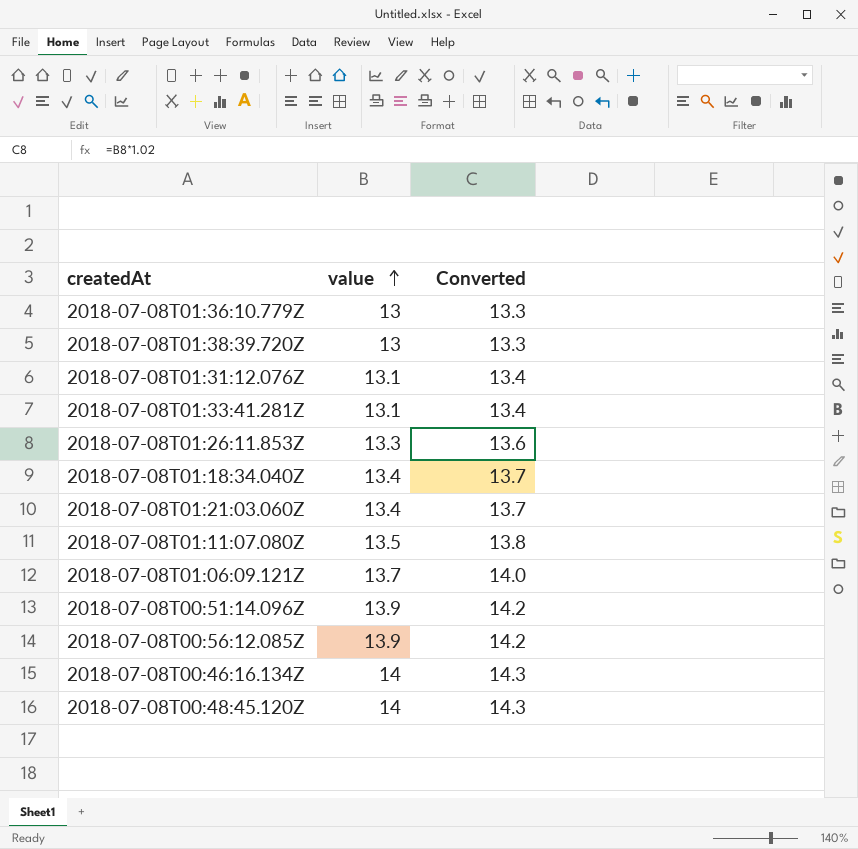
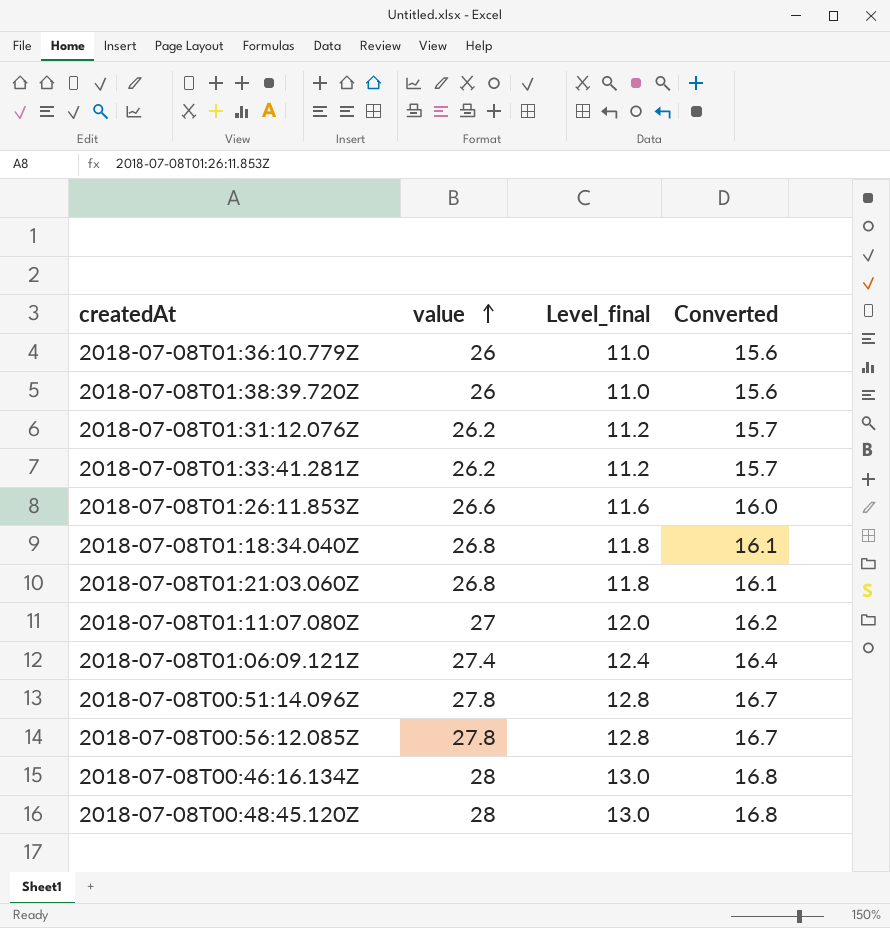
column Level_final | formula: none -> [value] - 15
column Converted | formula: [value] * 1.02 -> [value] * 0.6
2018-07-08T01:36:10.779Z | value: 13 -> 26
2018-07-08T01:38:39.720Z | value: 13 -> 26
2018-07-08T01:31:12.076Z | value: 13.1 -> 26.2
2018-07-08T01:33:41.281Z | value: 13.1 -> 26.2
2018-07-08T01:26:11.853Z | value: 13.3 -> 26.6
2018-07-08T01:18:34.040Z | value: 13.4 -> 26.8
2018-07-08T01:21:03.060Z | value: 13.4 -> 26.8
2018-07-08T01:11:07.080Z | value: 13.5 -> 27
2018-07-08T01:06:09.121Z | value: 13.7 -> 27.4
2018-07-08T00:51:14.096Z | value: 13.9 -> 27.8
2018-07-08T00:56:12.085Z | value: 13.9 -> 27.8
2018-07-08T00:46:16.134Z | value: 14 -> 28
2018-07-08T00:48:45.120Z | value: 14 -> 28

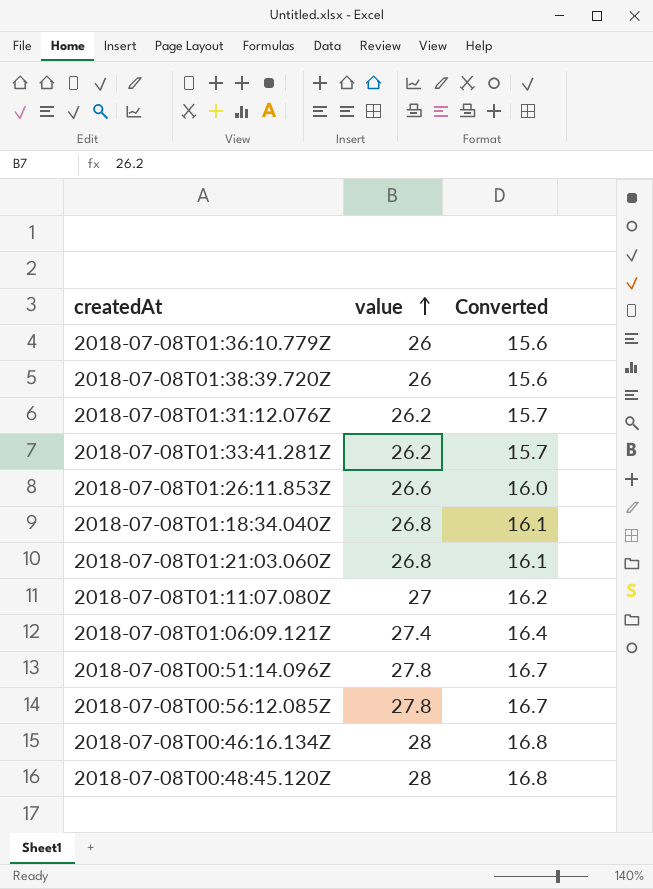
column Level_final | formula: [value] - 15 -> none

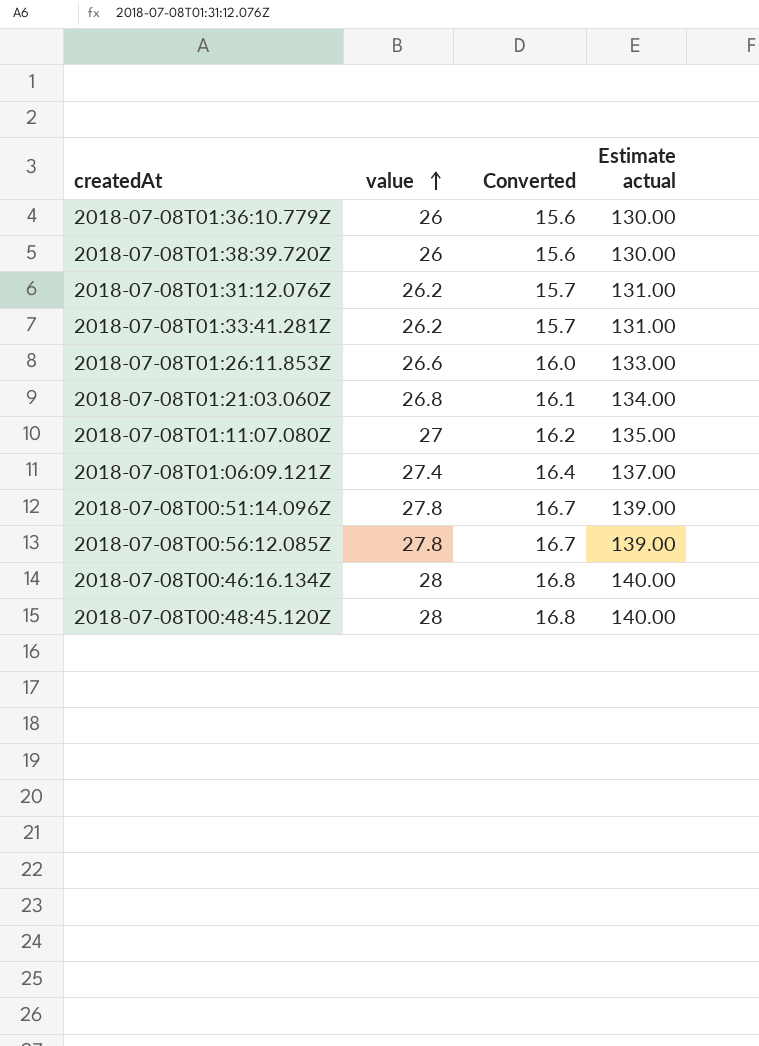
column Estimate actual | formula: none -> [value] * 5
row 2018-07-08T01:18:34.040Z: 26.8 | 16.1 -> none

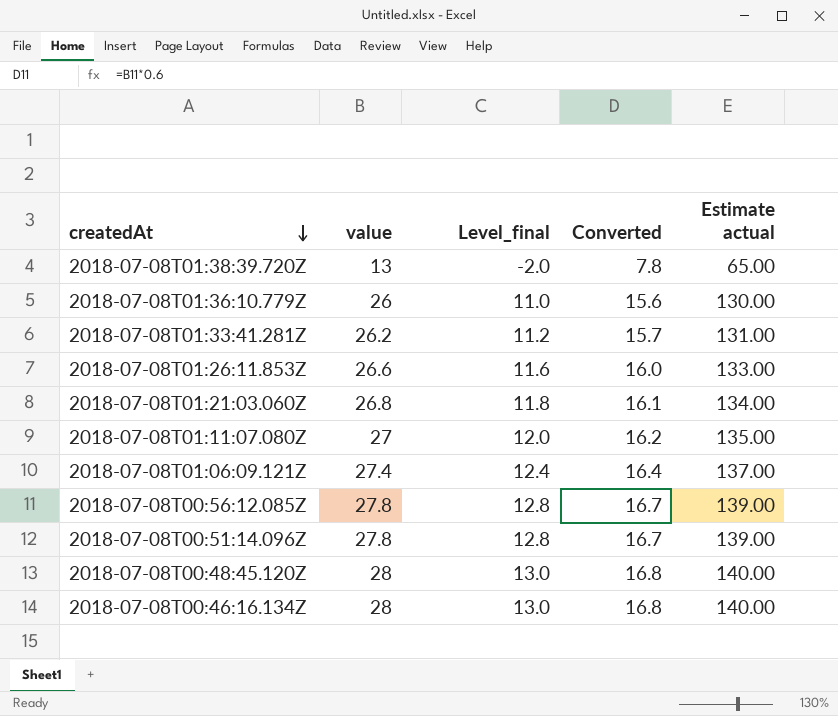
row order: value ascending -> createdAt descending
column Level_final | formula: none -> [value] - 15
row 2018-07-08T01:31:12.076Z: 26.2 | 15.7 | 131.00 -> none
2018-07-08T01:38:39.720Z | value: 26 -> 13
2018-07-08T01:38:39.720Z | Converted: 15.6 -> 7.8
2018-07-08T01:38:39.720Z | Estimate actual: 130.00 -> 65.00

